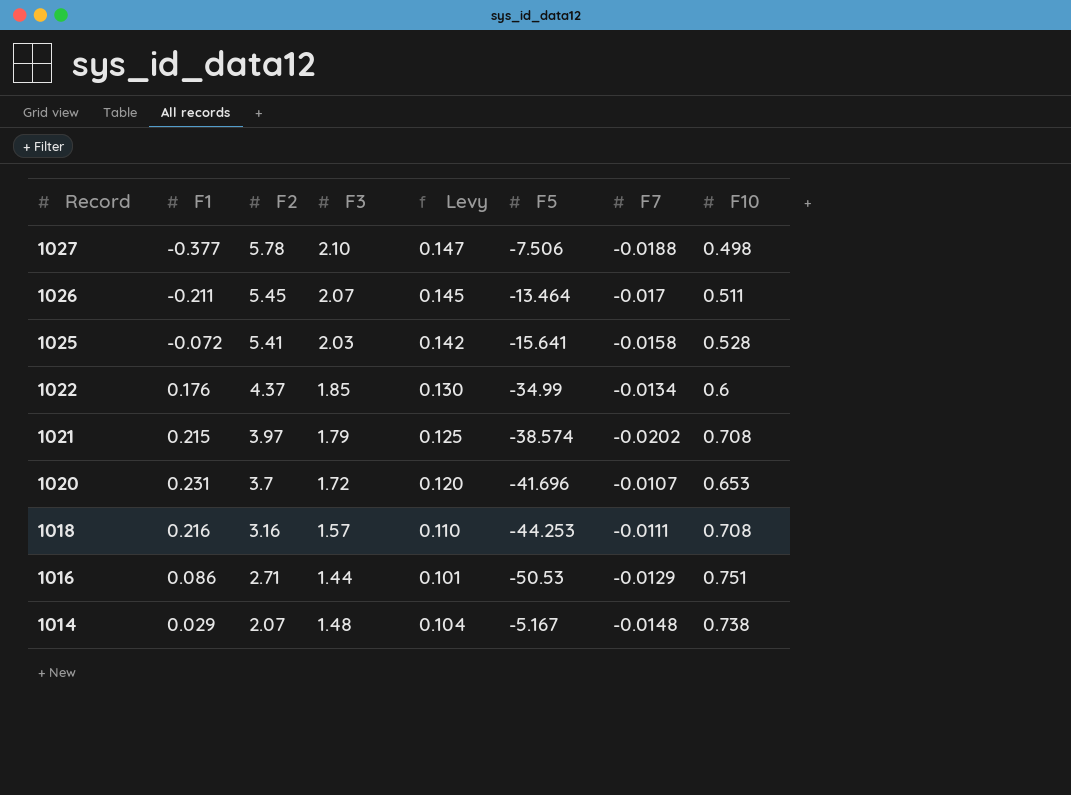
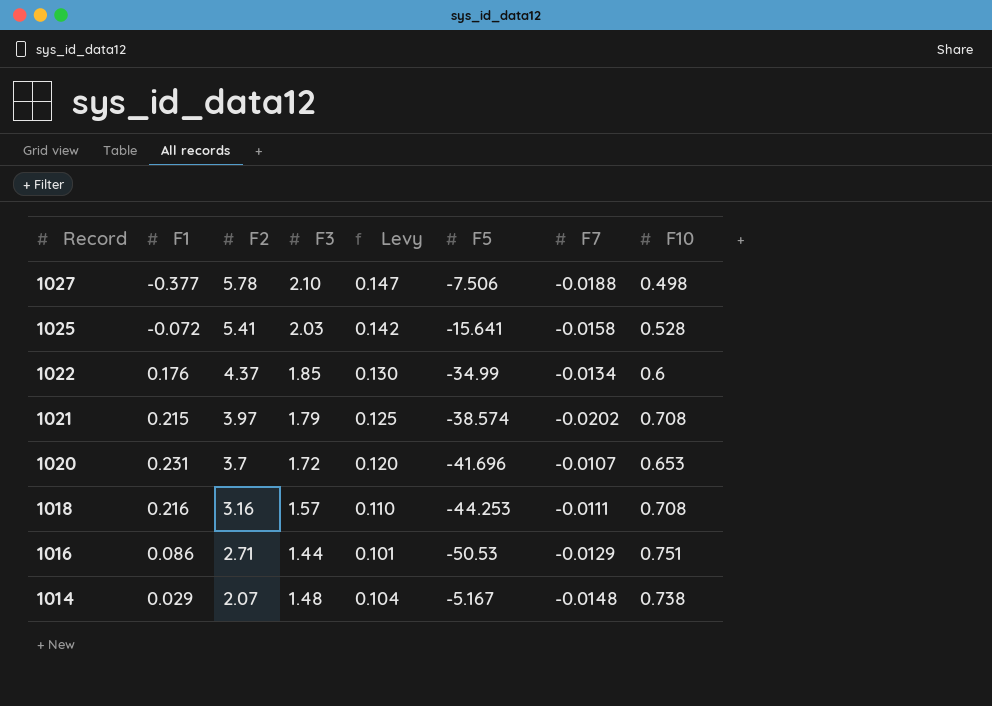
row 1026: -0.211 | 5.45 | 2.07 | 0.145 | -13.464 | -0.017 | 0.511 -> none

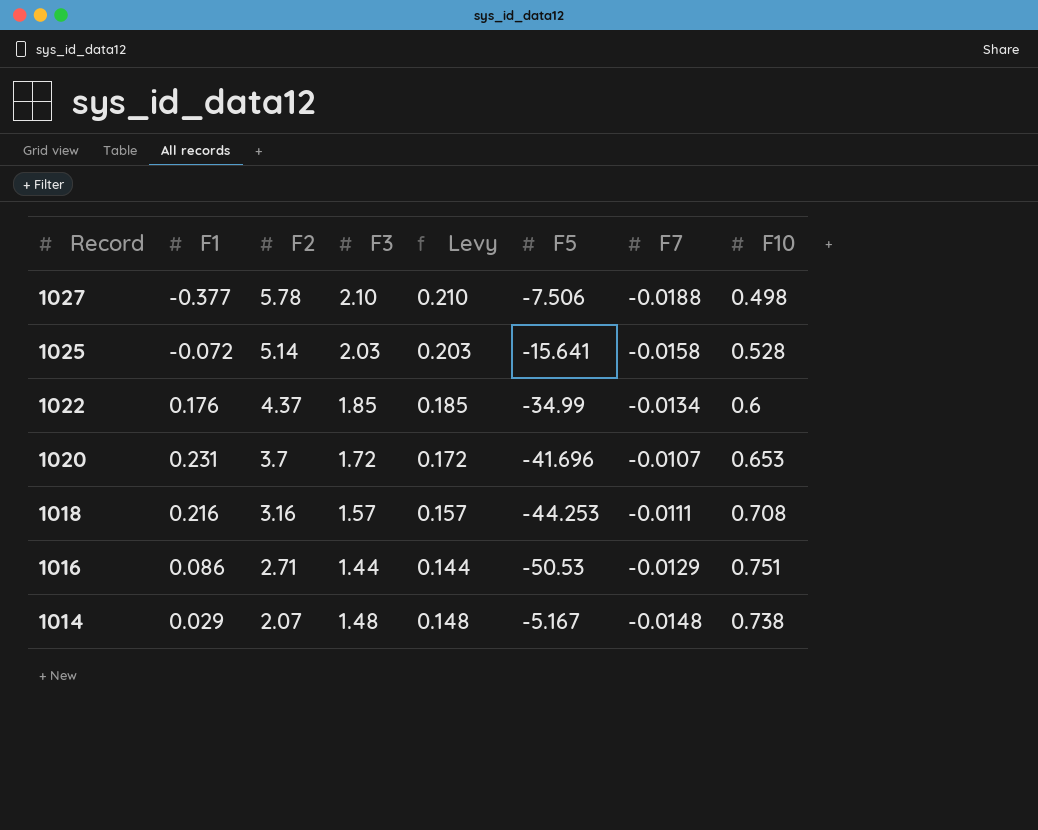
column Levy | formula: [F3] * 0.07 -> [F3] * 0.1
row 1021: 0.215 | 3.97 | 1.79 | 0.125 | -38.574 | -0.0202 | 0.708 -> none
1025 | F2: 5.41 -> 5.14

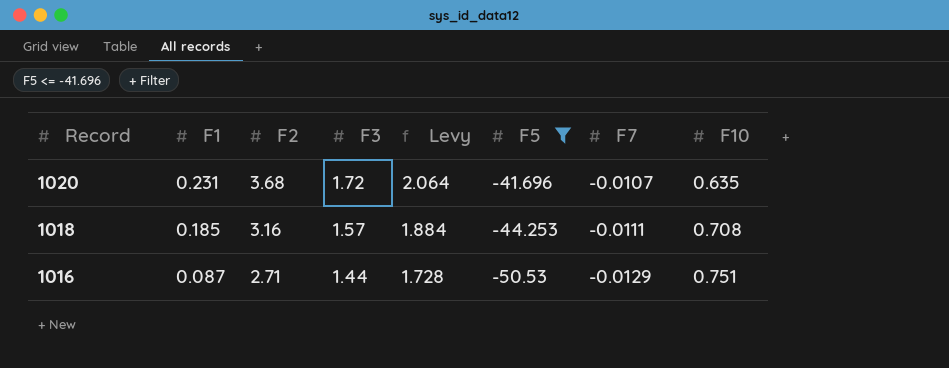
filter: none -> F5 <= -41.696
column Levy | formula: [F3] * 0.1 -> [F3] * 1.2
1020 | F2: 3.7 -> 3.68
1020 | F10: 0.653 -> 0.635
1018 | F1: 0.216 -> 0.185
1016 | F1: 0.086 -> 0.087

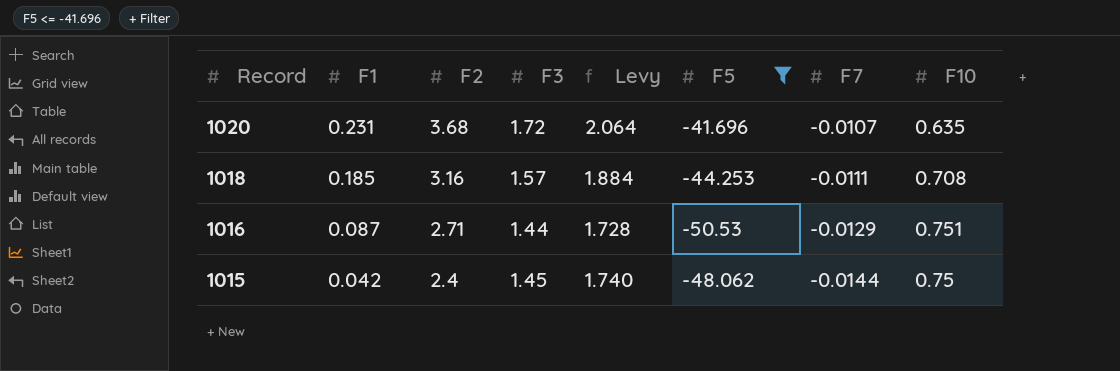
row 1015: none -> 0.042 | 2.4 | 1.45 | 1.740 | -48.062 | -0.0144 | 0.75

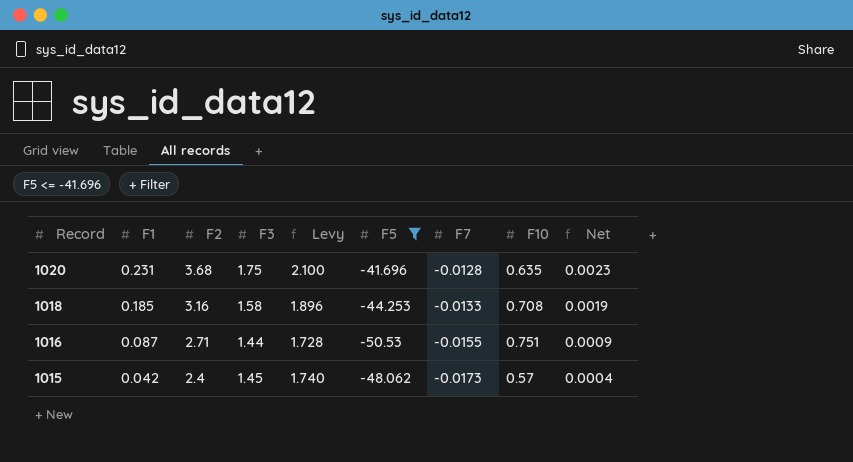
column Net | formula: none -> [F1] * 0.01
1020 | F3: 1.72 -> 1.75
1020 | Levy: 2.064 -> 2.100
1020 | F7: -0.0107 -> -0.0128
1018 | F3: 1.57 -> 1.58
1018 | Levy: 1.884 -> 1.896
1018 | F7: -0.0111 -> -0.0133
1016 | F7: -0.0129 -> -0.0155
1015 | F7: -0.0144 -> -0.0173
1015 | F10: 0.75 -> 0.57

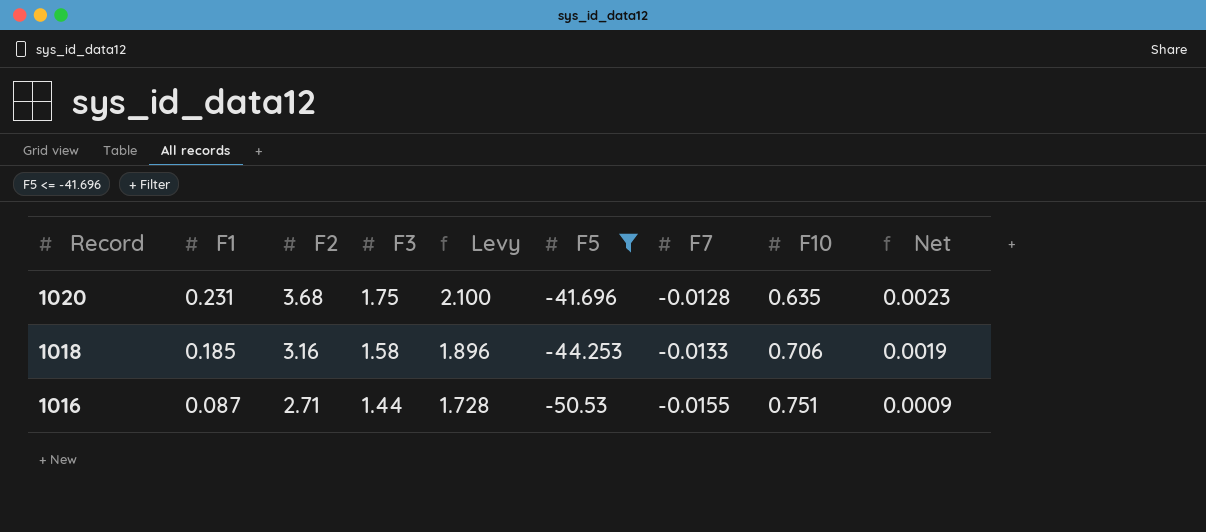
row 1015: 0.042 | 2.4 | 1.45 | 1.740 | -48.062 | -0.0173 | 0.57 | 0.0004 -> none
1018 | F10: 0.708 -> 0.706

